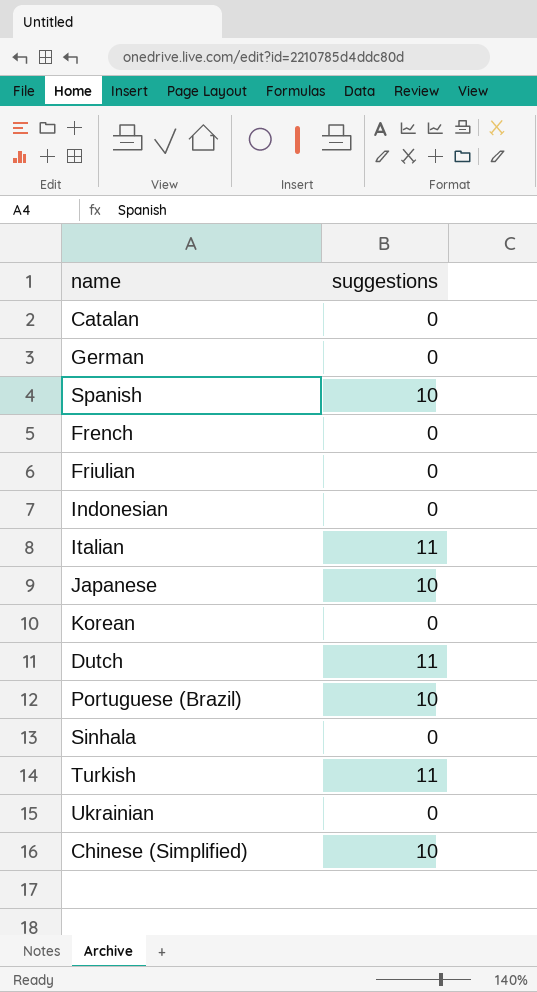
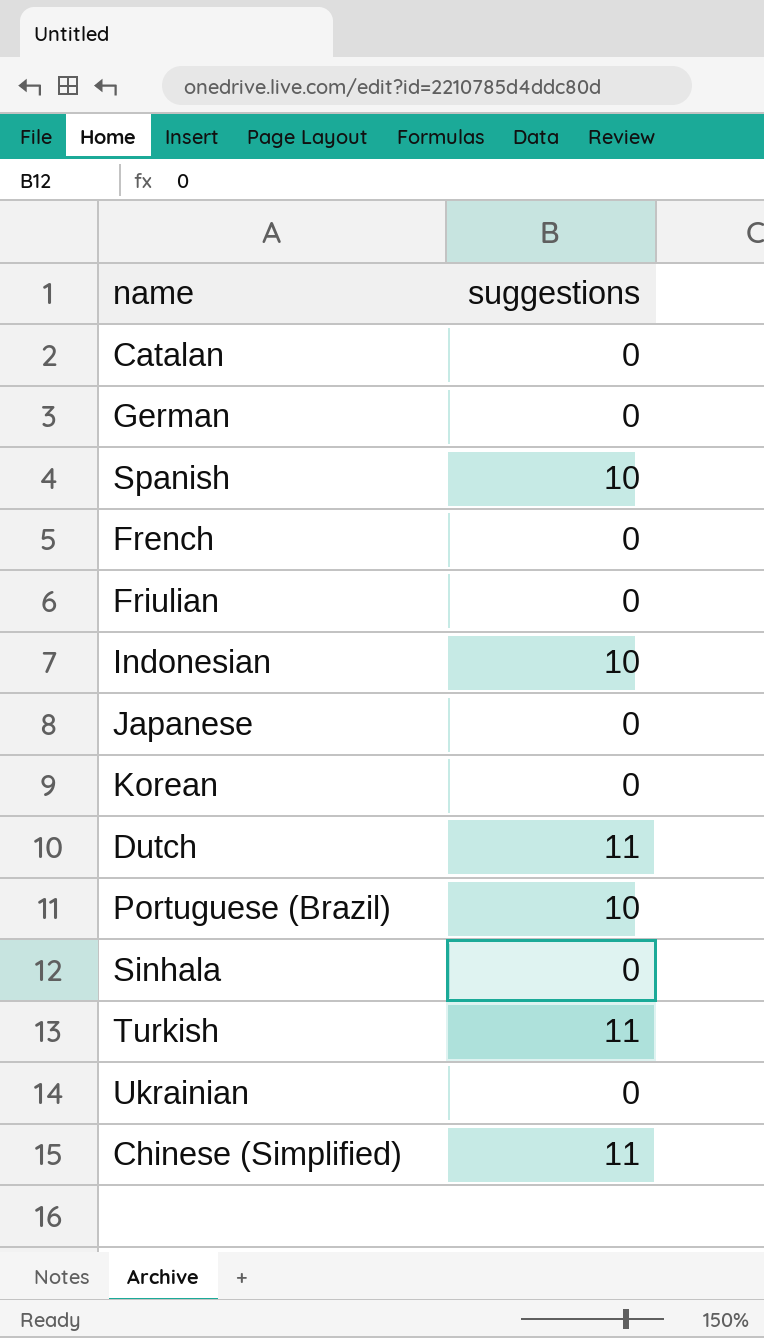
row Italian: 11 -> none
Indonesian | suggestions: 0 -> 10
Japanese | suggestions: 10 -> 0
Chinese (Simplified) | suggestions: 10 -> 11

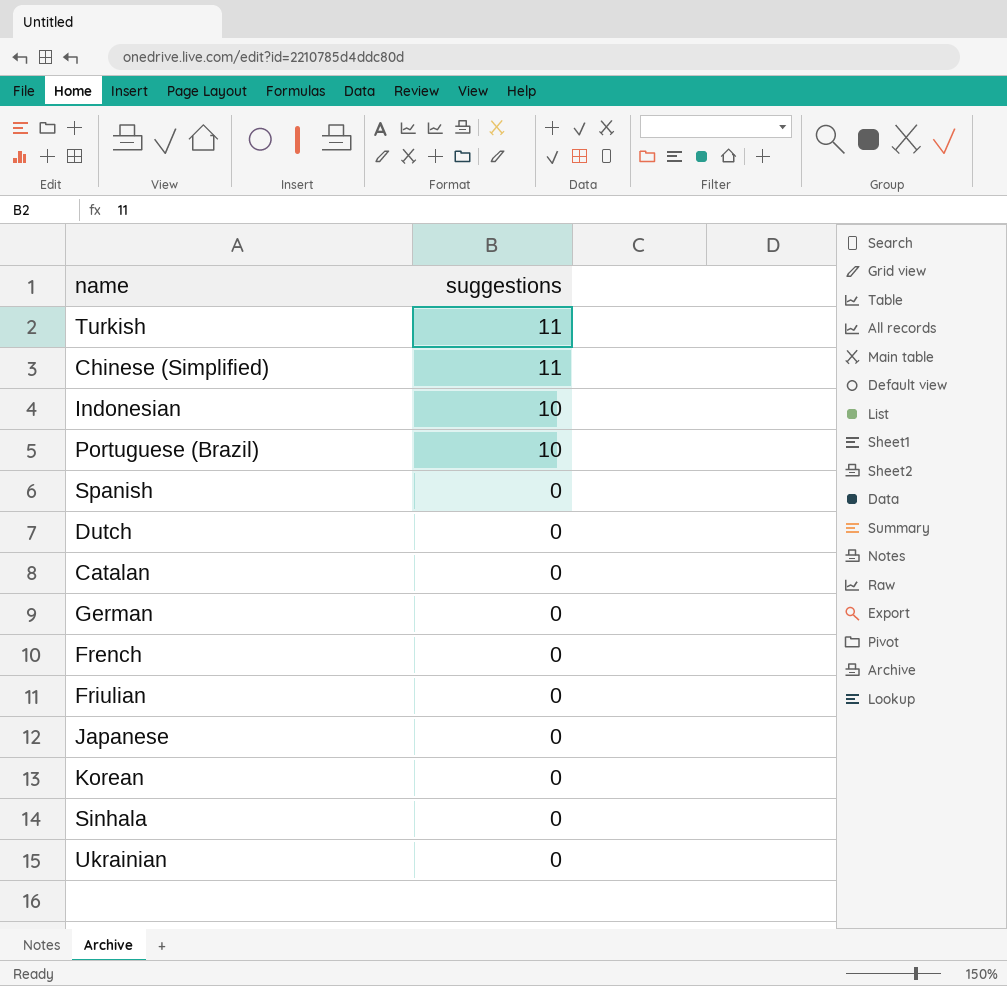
row order: none -> suggestions descending
Spanish | suggestions: 10 -> 0
Dutch | suggestions: 11 -> 0

